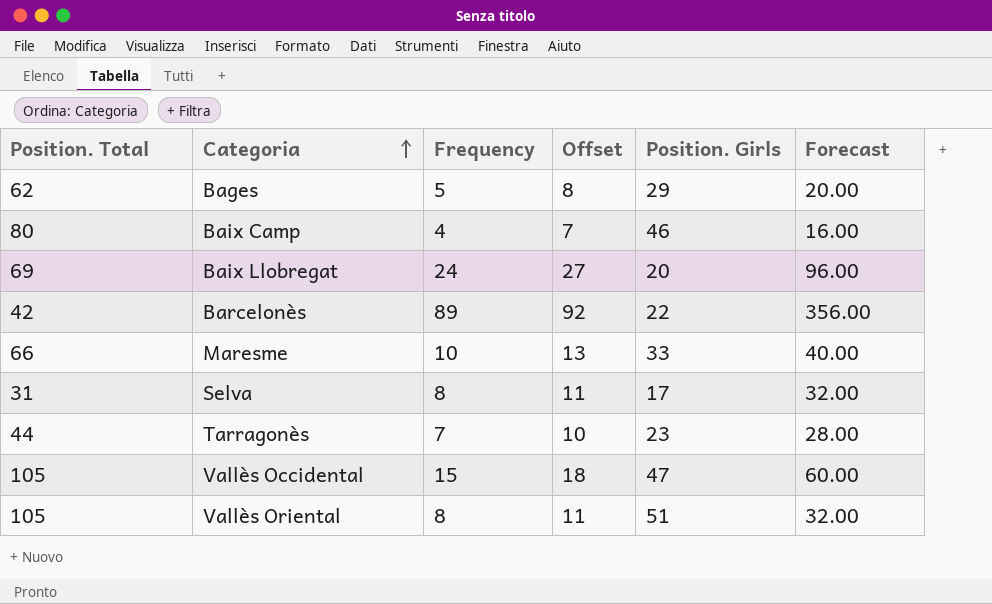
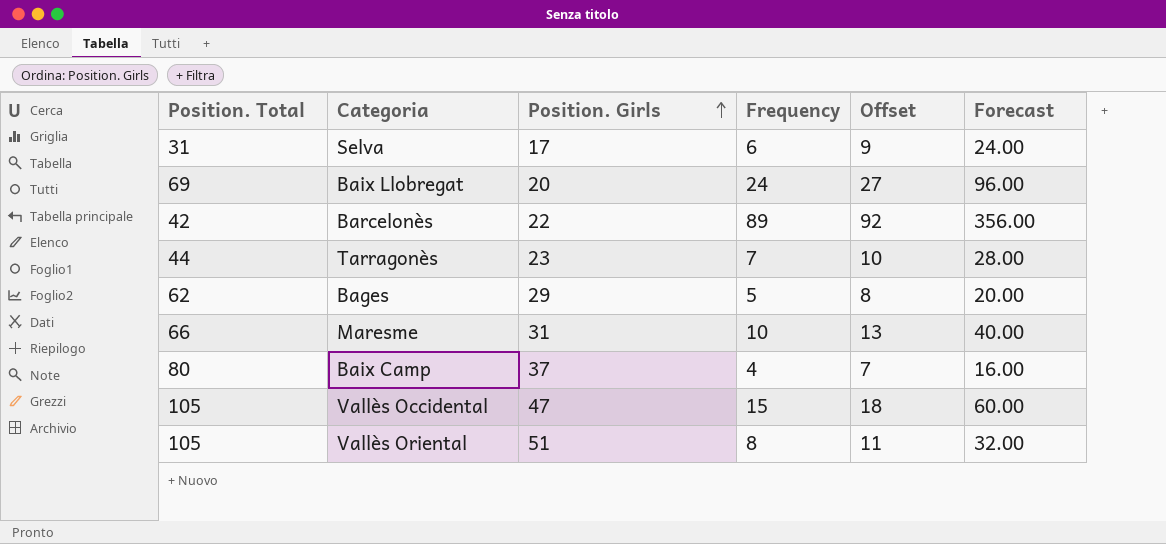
row order: Categoria ascending -> Position. Girls ascending
column Position. Girls | position: 5 -> 3
Selva | Frequency: 8 -> 6
Selva | Offset: 11 -> 9
Selva | Forecast: 32.00 -> 24.00
Maresme | Position. Girls: 33 -> 31
Baix Camp | Position. Girls: 46 -> 37

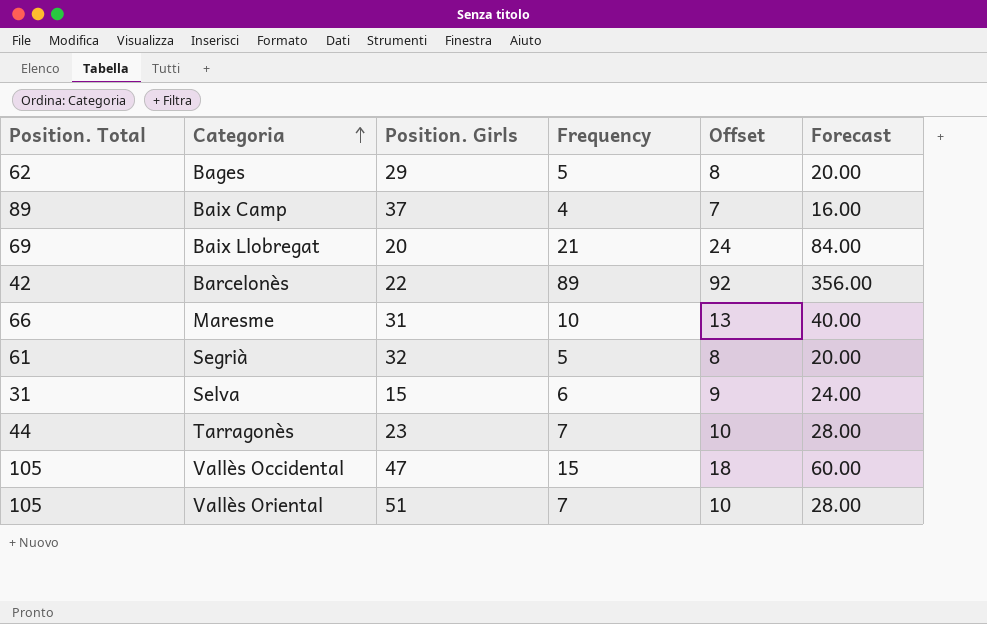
row order: Position. Girls ascending -> Categoria ascending
Baix Camp | Position. Total: 80 -> 89
Baix Llobregat | Frequency: 24 -> 21
Baix Llobregat | Offset: 27 -> 24
Baix Llobregat | Forecast: 96.00 -> 84.00
row Segrià: none -> 61 | 32 | 5 | 8 | 20.00
Selva | Position. Girls: 17 -> 15
Vallès Oriental | Frequency: 8 -> 7
Vallès Oriental | Offset: 11 -> 10
Vallès Oriental | Forecast: 32.00 -> 28.00

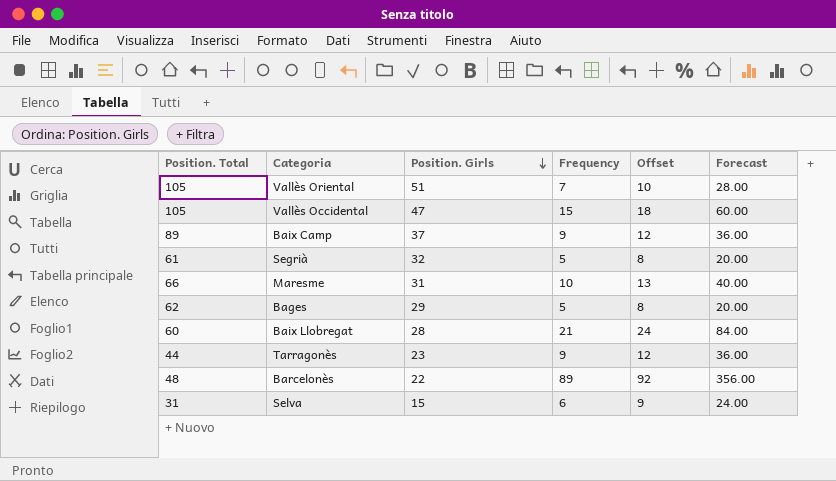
row order: Categoria ascending -> Position. Girls descending
Baix Camp | Frequency: 4 -> 9
Baix Camp | Offset: 7 -> 12
Baix Camp | Forecast: 16.00 -> 36.00
Baix Llobregat | Position. Total: 69 -> 60
Baix Llobregat | Position. Girls: 20 -> 28
Tarragonès | Frequency: 7 -> 9
Tarragonès | Offset: 10 -> 12
Tarragonès | Forecast: 28.00 -> 36.00
Barcelonès | Position. Total: 42 -> 48

